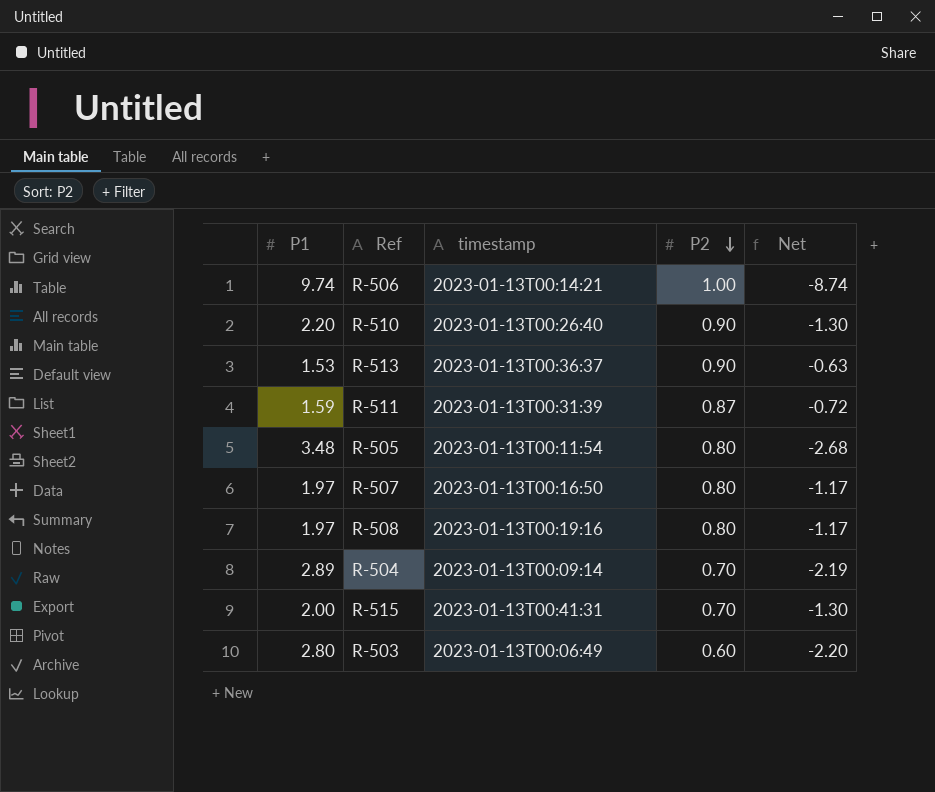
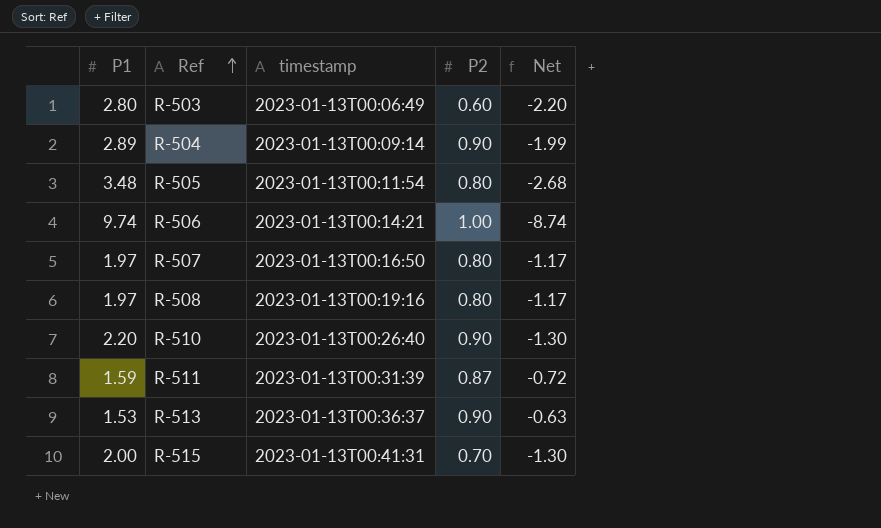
row order: P2 descending -> Ref ascending
R-504 | P2: 0.70 -> 0.90
R-504 | Net: -2.19 -> -1.99

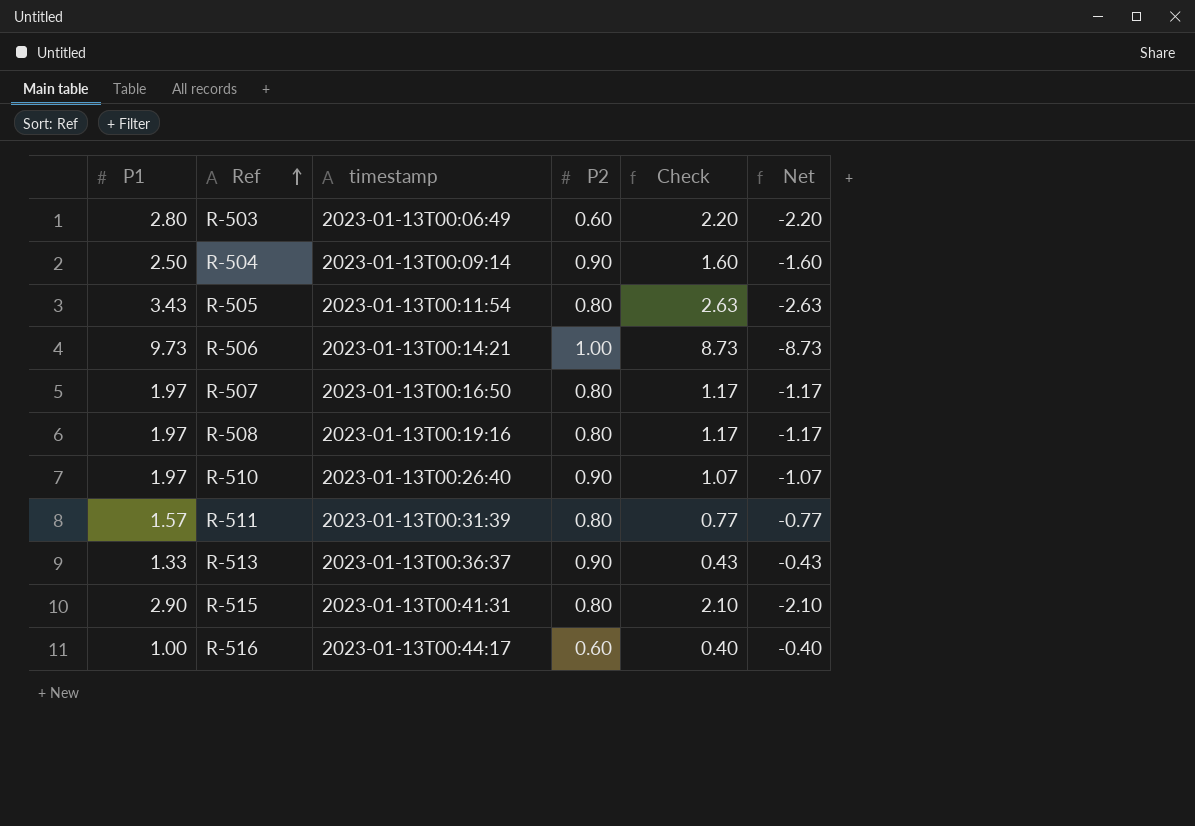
column Check | formula: none -> [P1] - [P2]
R-504 | P1: 2.89 -> 2.50
R-504 | Net: -1.99 -> -1.60
R-505 | P1: 3.48 -> 3.43
R-505 | Net: -2.68 -> -2.63
R-506 | P1: 9.74 -> 9.73
R-506 | Net: -8.74 -> -8.73
R-510 | P1: 2.20 -> 1.97
R-510 | Net: -1.30 -> -1.07
R-511 | P1: 1.59 -> 1.57
R-511 | P2: 0.87 -> 0.80
R-511 | Net: -0.72 -> -0.77
R-513 | P1: 1.53 -> 1.33
R-513 | Net: -0.63 -> -0.43
R-515 | P1: 2.00 -> 2.90
R-515 | P2: 0.70 -> 0.80
R-515 | Net: -1.30 -> -2.10
row R-516: none -> 1.00 | 2023-01-13T00:44:17 | 0.60 | 0.40 | -0.40

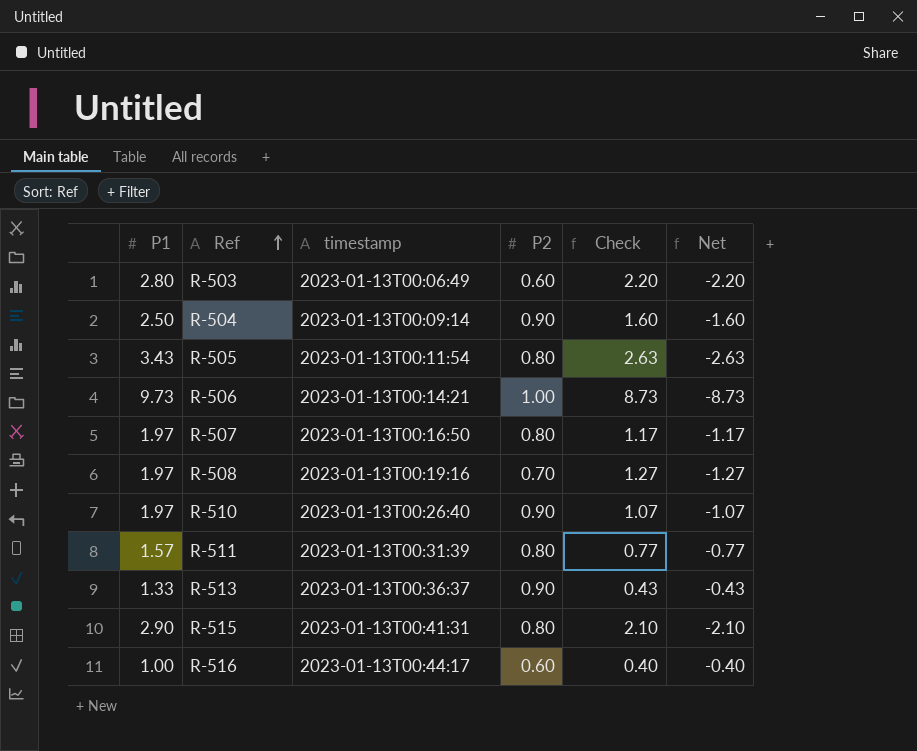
R-508 | P2: 0.80 -> 0.70
R-508 | Check: 1.17 -> 1.27
R-508 | Net: -1.17 -> -1.27

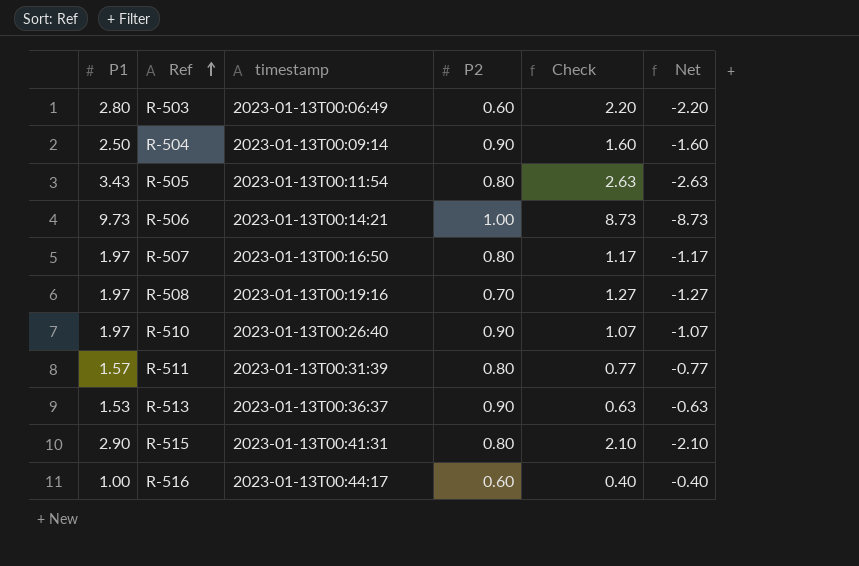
R-513 | P1: 1.33 -> 1.53
R-513 | Check: 0.43 -> 0.63
R-513 | Net: -0.43 -> -0.63

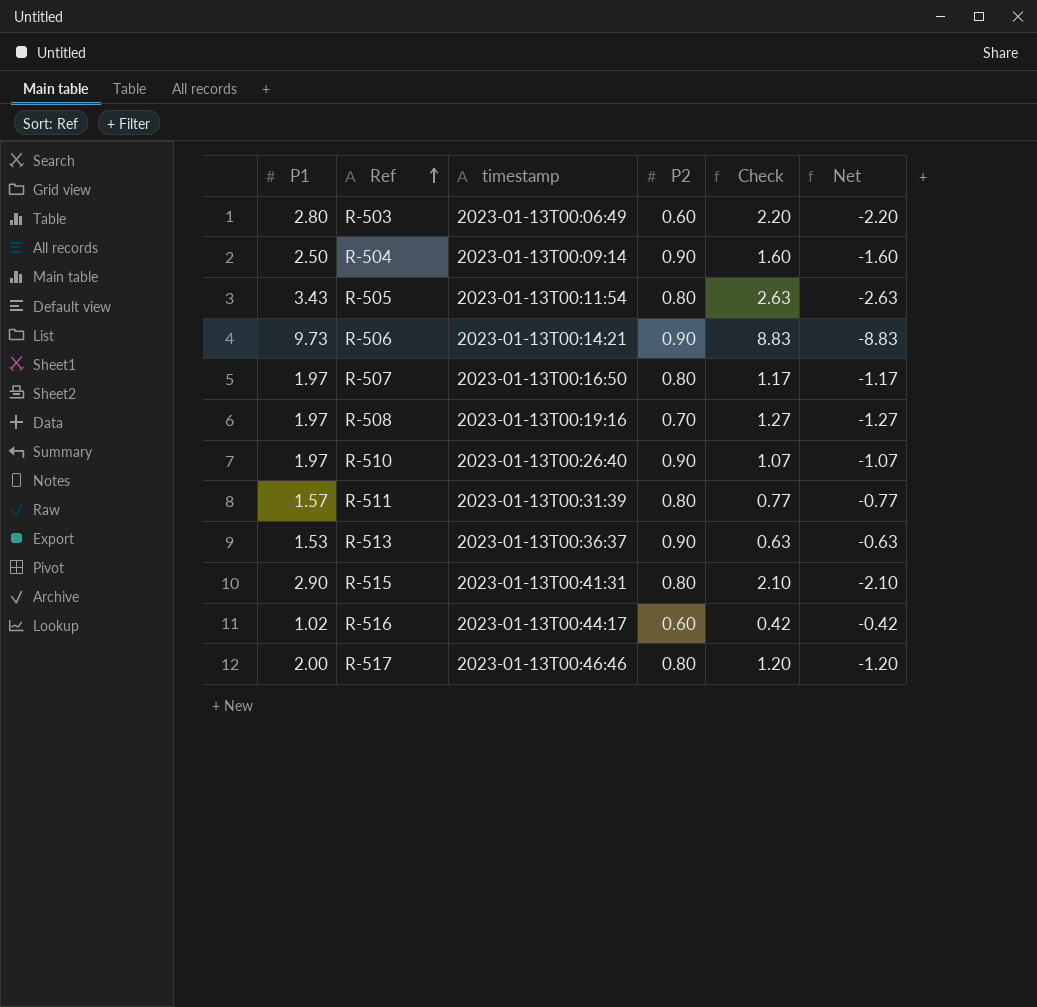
R-506 | P2: 1.00 -> 0.90
R-506 | Check: 8.73 -> 8.83
R-506 | Net: -8.73 -> -8.83
R-516 | P1: 1.00 -> 1.02
R-516 | Check: 0.40 -> 0.42
R-516 | Net: -0.40 -> -0.42
row R-517: none -> 2.00 | 2023-01-13T00:46:46 | 0.80 | 1.20 | -1.20

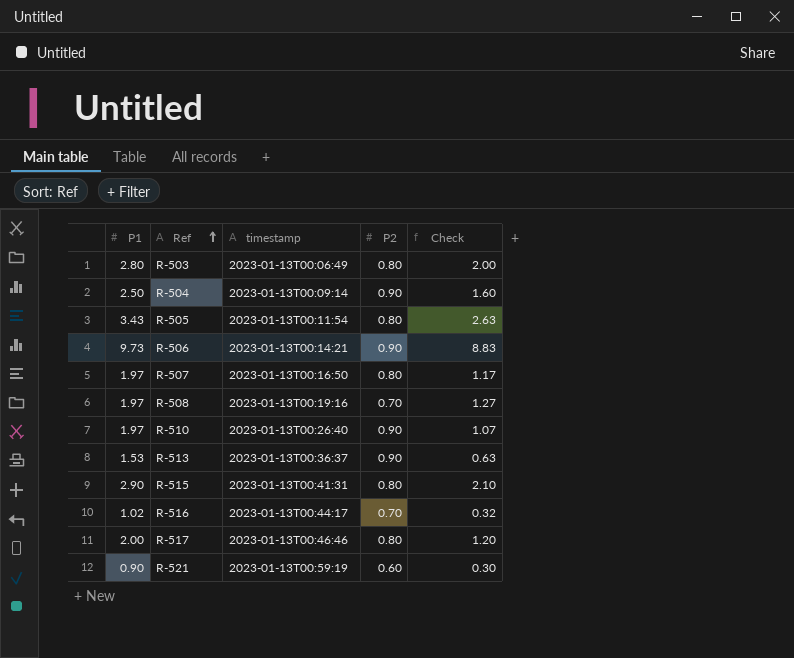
column Net | formula: [P2] - [P1] -> none
row R-511: 1.57 | 2023-01-13T00:31:39 | 0.80 | 0.77 | -0.77 -> none
R-503 | P2: 0.60 -> 0.80
R-503 | Check: 2.20 -> 2.00
R-516 | P2: 0.60 -> 0.70
R-516 | Check: 0.42 -> 0.32
row R-521: none -> 0.90 | 2023-01-13T00:59:19 | 0.60 | 0.30

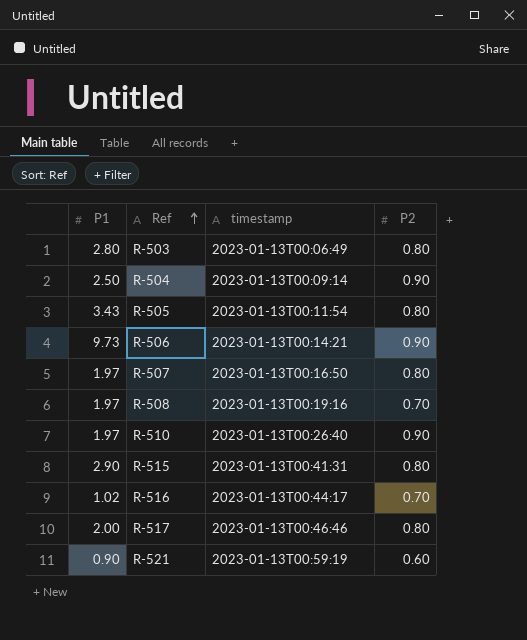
column Check | formula: [P1] - [P2] -> none
row R-513: 1.53 | 2023-01-13T00:36:37 | 0.90 | 0.63 -> none

